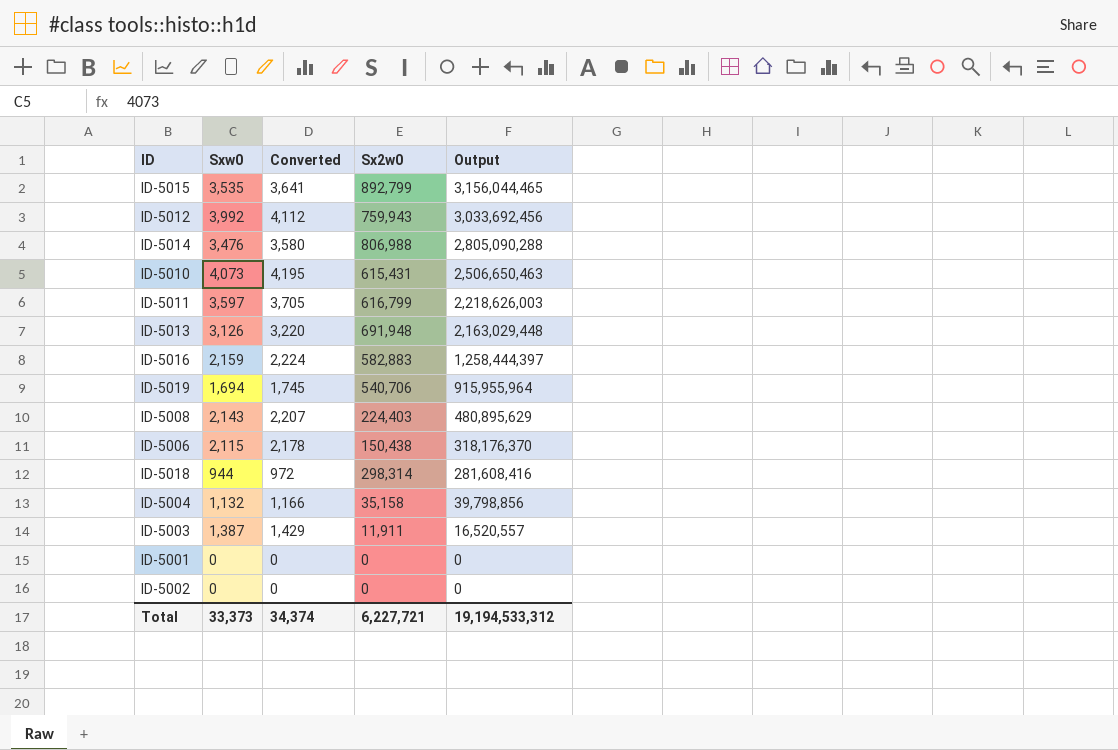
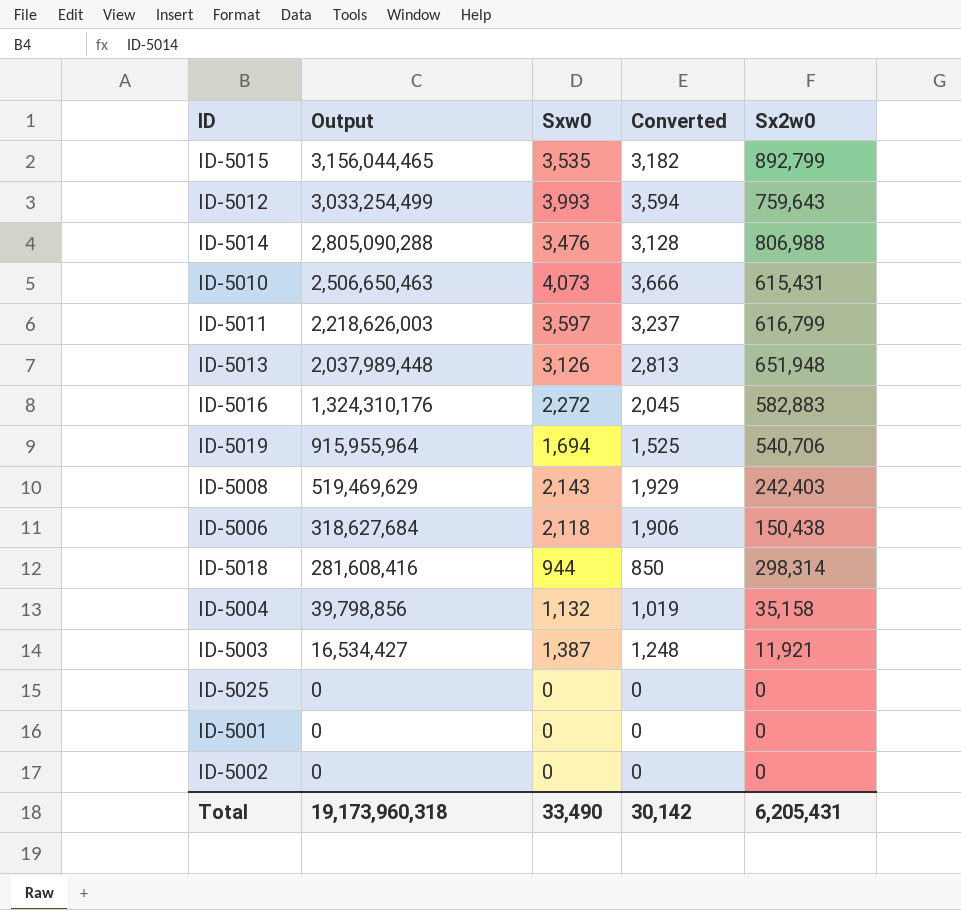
column Output | position: 5 -> 2
column Converted | formula: [Sxw0] * 1.03 -> [Sxw0] * 0.9
ID-5012 | Output: 3,033,692,456 -> 3,033,254,499
ID-5012 | Sxw0: 3,992 -> 3,993
ID-5012 | Sx2w0: 759,943 -> 759,643
ID-5013 | Output: 2,163,029,448 -> 2,037,989,448
ID-5013 | Sx2w0: 691,948 -> 651,948
ID-5016 | Output: 1,258,444,397 -> 1,324,310,176
ID-5016 | Sxw0: 2,159 -> 2,272
ID-5008 | Output: 480,895,629 -> 519,469,629
ID-5008 | Sx2w0: 224,403 -> 242,403
ID-5006 | Output: 318,176,370 -> 318,627,684
ID-5006 | Sxw0: 2,115 -> 2,118
ID-5003 | Output: 16,520,557 -> 16,534,427
ID-5003 | Sx2w0: 11,911 -> 11,921
row ID-5025: none -> 0 | 0 | 0 | 0
Total | Output: 19,194,533,312 -> 19,173,960,318
Total | Sxw0: 33,373 -> 33,490
Total | Converted: 34,374 -> 30,142
Total | Sx2w0: 6,227,721 -> 6,205,431

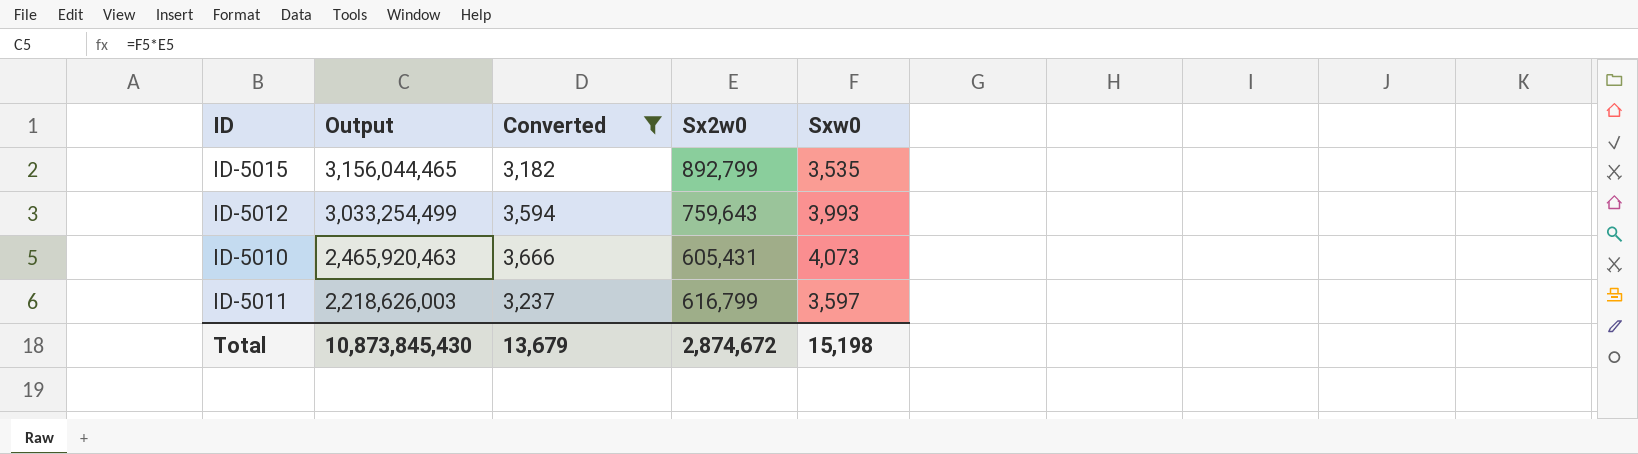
filter: none -> Converted >= 3,182
column Sxw0 | position: 3 -> 5
ID-5010 | Output: 2,506,650,463 -> 2,465,920,463
ID-5010 | Sx2w0: 615,431 -> 605,431
Total | Output: 19,173,960,318 -> 10,873,845,430
Total | Converted: 30,142 -> 13,679
Total | Sx2w0: 6,205,431 -> 2,874,672
Total | Sxw0: 33,490 -> 15,198

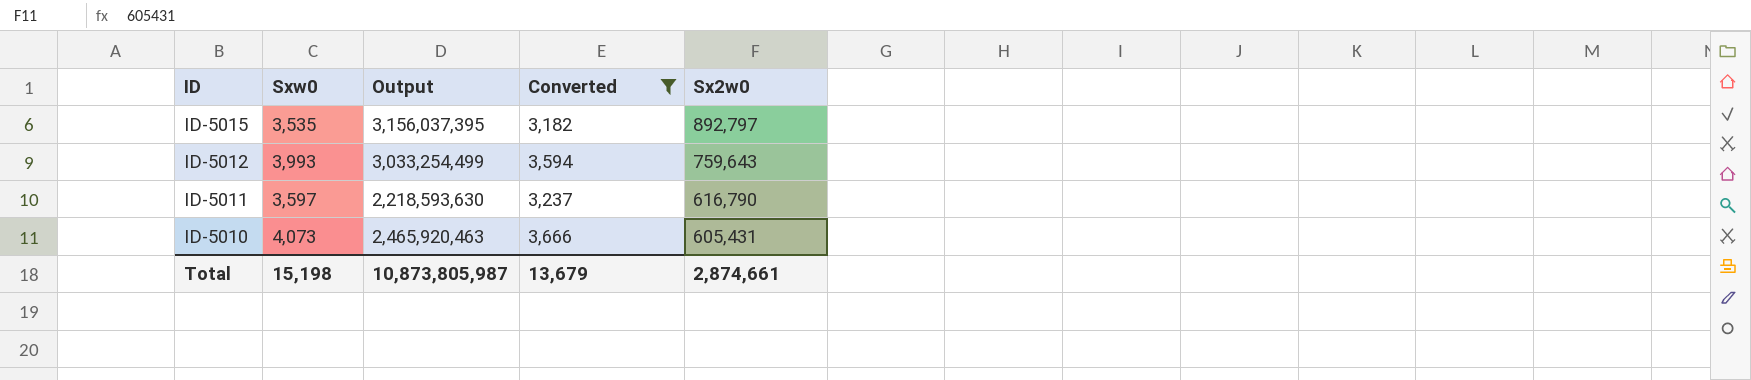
row order: Output descending -> ID descending
column Sxw0 | position: 5 -> 2
ID-5015 | Output: 3,156,044,465 -> 3,156,037,395
ID-5015 | Sx2w0: 892,799 -> 892,797
ID-5011 | Output: 2,218,626,003 -> 2,218,593,630
ID-5011 | Sx2w0: 616,799 -> 616,790
Total | Output: 10,873,845,430 -> 10,873,805,987
Total | Sx2w0: 2,874,672 -> 2,874,661

